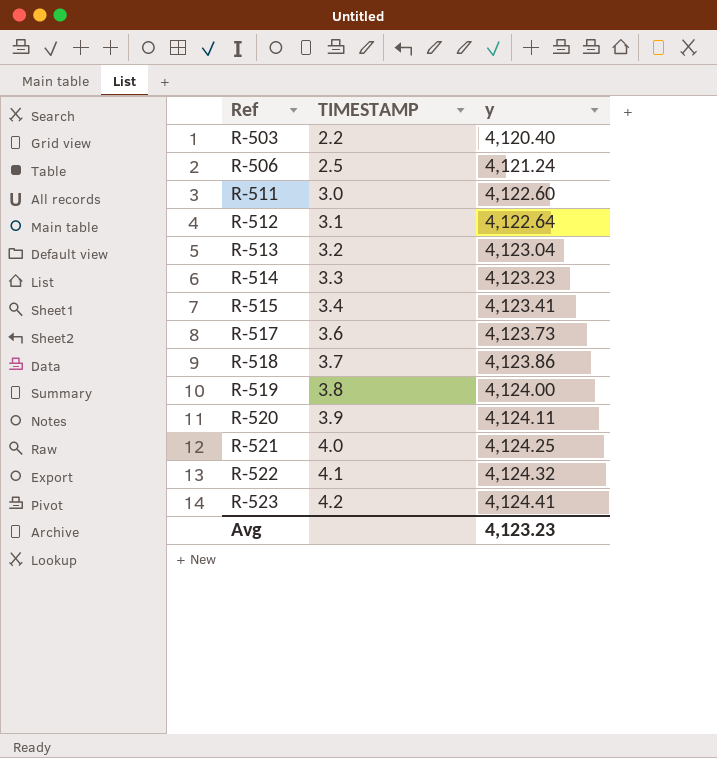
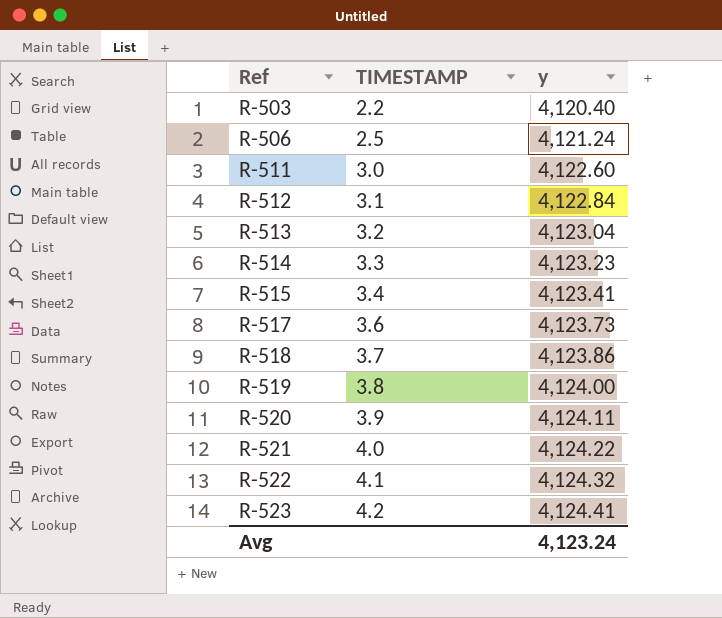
R-512 | y: 4,122.64 -> 4,122.84
R-521 | y: 4,124.25 -> 4,124.22
Avg | y: 4,123.23 -> 4,123.24

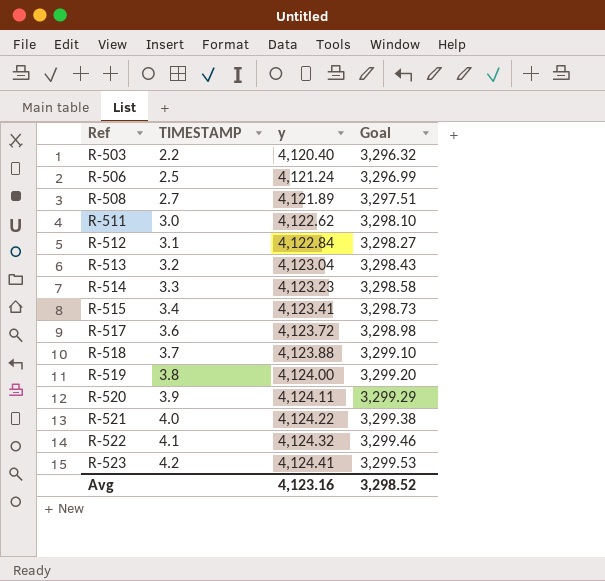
column Goal | formula: none -> [y] * 0.8
row R-508: none -> 2.7 | 4,121.89 | 3,297.51
R-511 | y: 4,122.60 -> 4,122.62
R-517 | y: 4,123.73 -> 4,123.72
R-518 | y: 4,123.86 -> 4,123.88
Avg | y: 4,123.24 -> 4,123.16

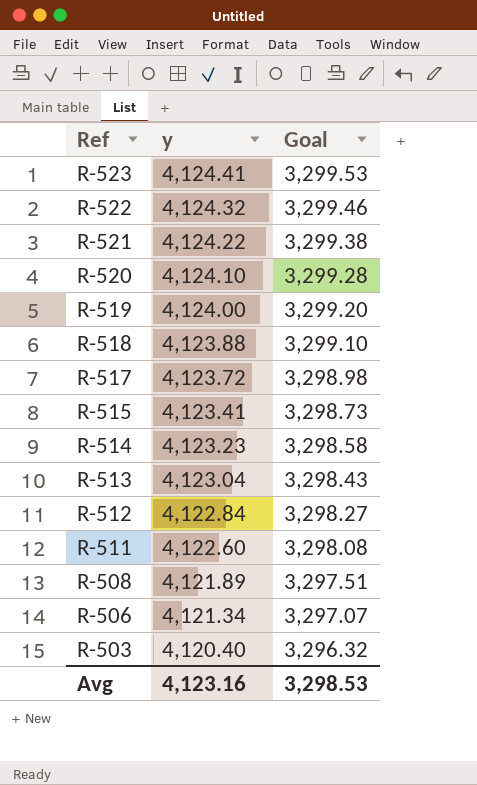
row order: Ref ascending -> Ref descending
column TIMESTAMP | position: 2 -> none
R-520 | y: 4,124.11 -> 4,124.10
R-520 | Goal: 3,299.29 -> 3,299.28
R-511 | y: 4,122.62 -> 4,122.60
R-511 | Goal: 3,298.10 -> 3,298.08
R-506 | y: 4,121.24 -> 4,121.34
R-506 | Goal: 3,296.99 -> 3,297.07
Avg | Goal: 3,298.52 -> 3,298.53

